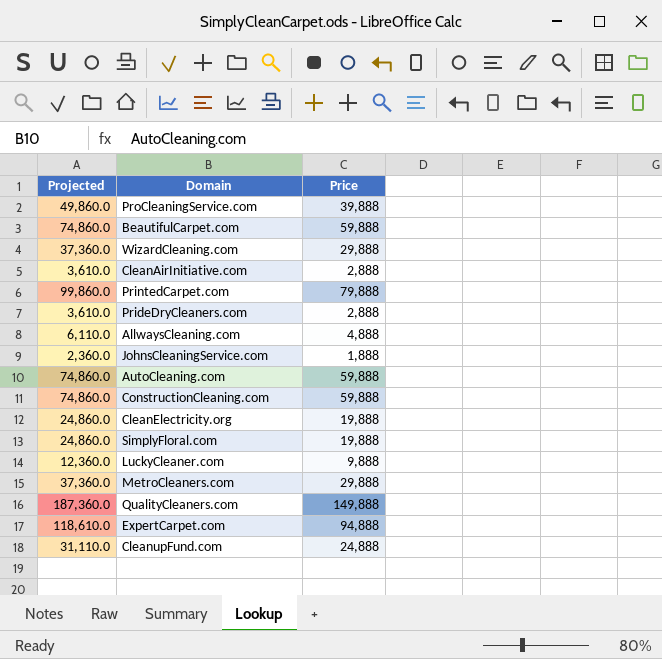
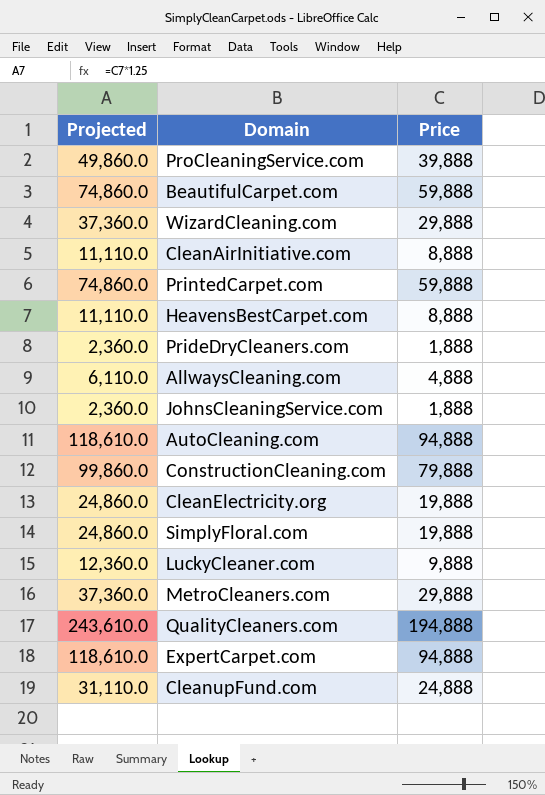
CleanAirInitiative.com | Projected: 3,610.0 -> 11,110.0
CleanAirInitiative.com | Price: 2,888 -> 8,888
PrintedCarpet.com | Projected: 99,860.0 -> 74,860.0
PrintedCarpet.com | Price: 79,888 -> 59,888
row HeavensBestCarpet.com: none -> 11,110.0 | 8,888
PrideDryCleaners.com | Projected: 3,610.0 -> 2,360.0
PrideDryCleaners.com | Price: 2,888 -> 1,888
AutoCleaning.com | Projected: 74,860.0 -> 118,610.0
AutoCleaning.com | Price: 59,888 -> 94,888
ConstructionCleaning.com | Projected: 74,860.0 -> 99,860.0
ConstructionCleaning.com | Price: 59,888 -> 79,888
QualityCleaners.com | Projected: 187,360.0 -> 243,610.0
QualityCleaners.com | Price: 149,888 -> 194,888

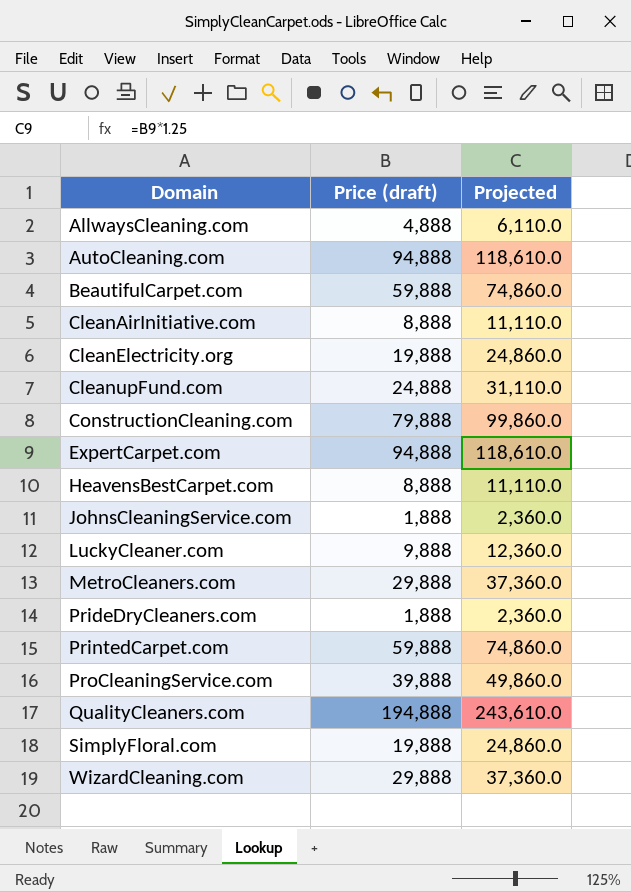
row order: none -> Domain ascending
column name: Price -> Price (draft)
column Projected | position: 1 -> 3

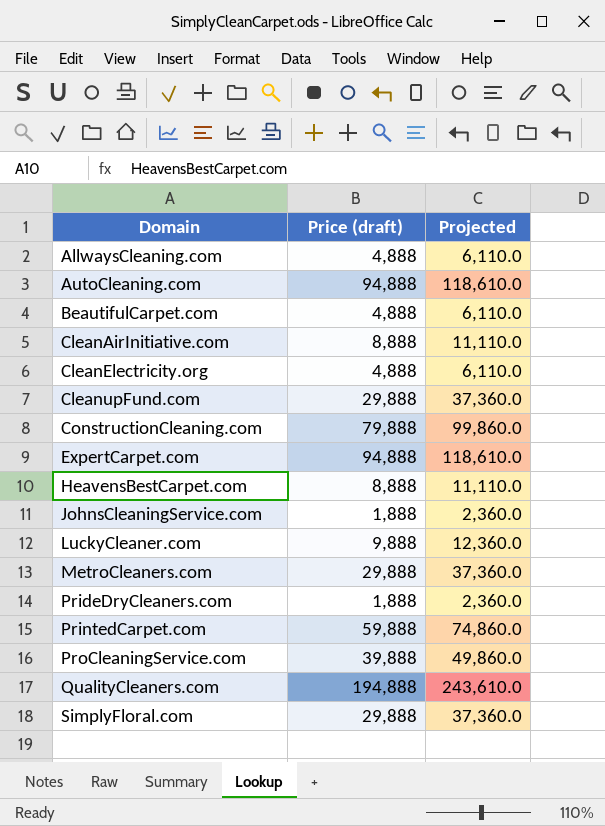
row WizardCleaning.com: 29,888 | 37,360.0 -> none
BeautifulCarpet.com | Price (draft): 59,888 -> 4,888
BeautifulCarpet.com | Projected: 74,860.0 -> 6,110.0
CleanElectricity.org | Price (draft): 19,888 -> 4,888
CleanElectricity.org | Projected: 24,860.0 -> 6,110.0
CleanupFund.com | Price (draft): 24,888 -> 29,888
CleanupFund.com | Projected: 31,110.0 -> 37,360.0
SimplyFloral.com | Price (draft): 19,888 -> 29,888
SimplyFloral.com | Projected: 24,860.0 -> 37,360.0

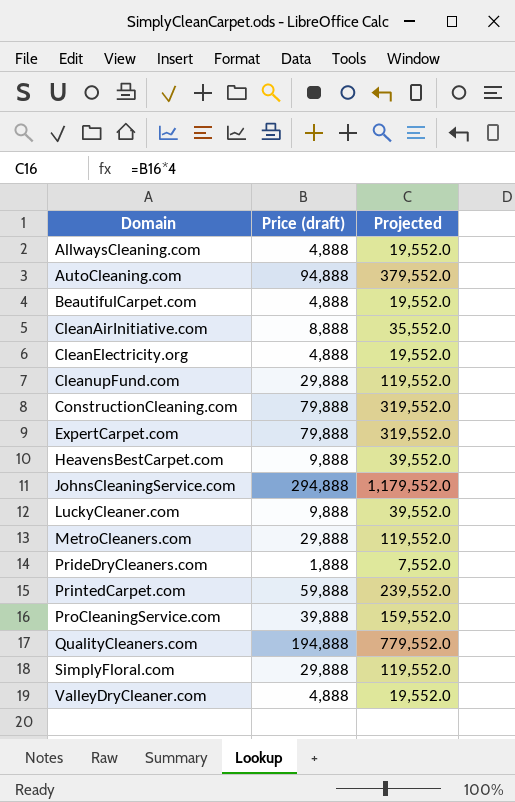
column Projected | formula: [Price (draft)] * 1.25 -> [Price (draft)] * 4
ExpertCarpet.com | Price (draft): 94,888 -> 79,888
HeavensBestCarpet.com | Price (draft): 8,888 -> 9,888
JohnsCleaningService.com | Price (draft): 1,888 -> 294,888
row ValleyDryCleaner.com: none -> 4,888 | 19,552.0

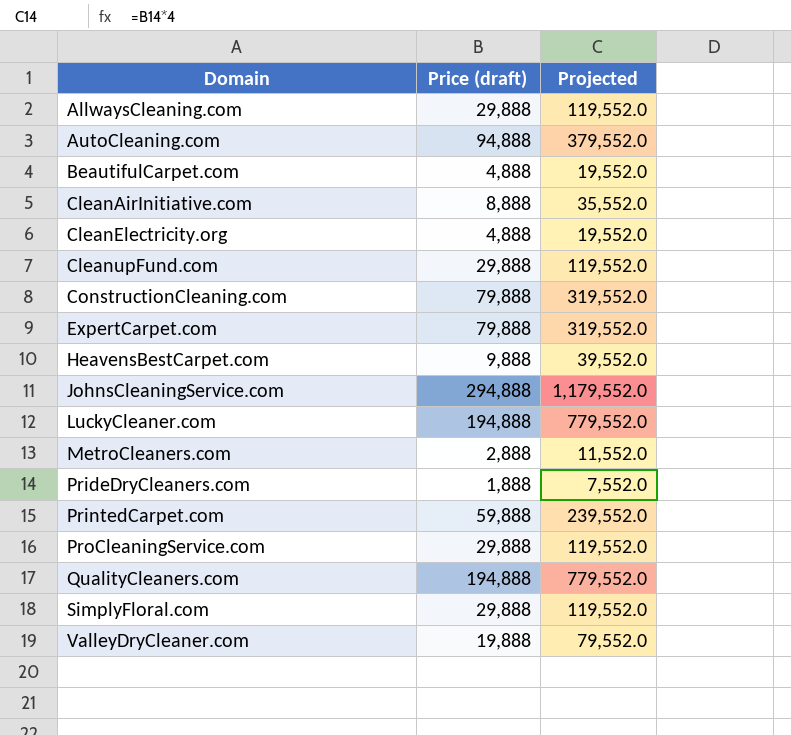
AllwaysCleaning.com | Price (draft): 4,888 -> 29,888
AllwaysCleaning.com | Projected: 19,552.0 -> 119,552.0
LuckyCleaner.com | Price (draft): 9,888 -> 194,888
LuckyCleaner.com | Projected: 39,552.0 -> 779,552.0
MetroCleaners.com | Price (draft): 29,888 -> 2,888
MetroCleaners.com | Projected: 119,552.0 -> 11,552.0
ProCleaningService.com | Price (draft): 39,888 -> 29,888
ProCleaningService.com | Projected: 159,552.0 -> 119,552.0
ValleyDryCleaner.com | Price (draft): 4,888 -> 19,888
ValleyDryCleaner.com | Projected: 19,552.0 -> 79,552.0

